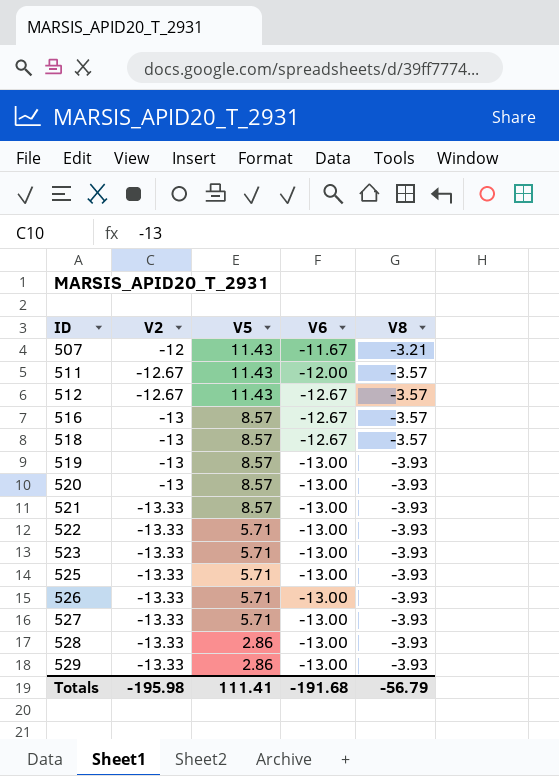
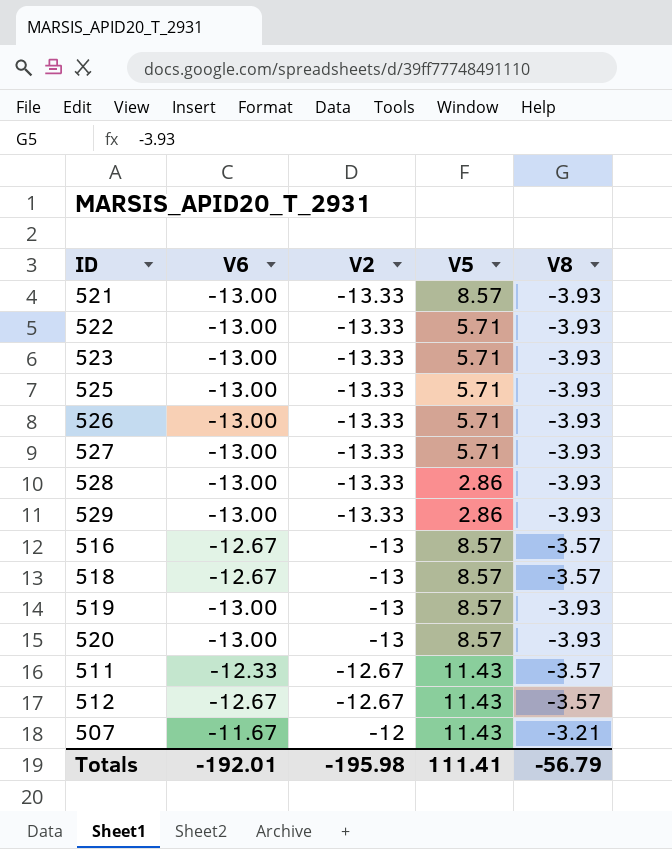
row order: ID ascending -> V2 ascending
column V6 | position: 4 -> 2
511 | V6: -12.00 -> -12.33
Totals | V6: -191.68 -> -192.01

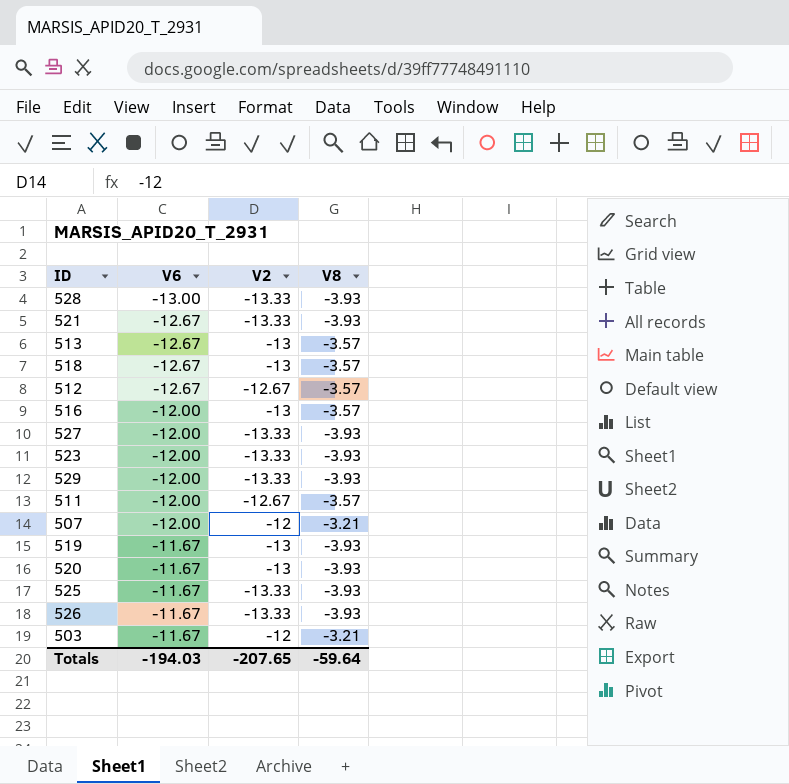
row order: V2 ascending -> V6 ascending
column V5 | position: 4 -> none
row 522: -13.00 | -13.33 | 5.71 | -3.93 -> none
521 | V6: -13.00 -> -12.67
row 513: none -> -12.67 | -13 | -3.57
516 | V6: -12.67 -> -12.00
527 | V6: -13.00 -> -12.00
523 | V6: -13.00 -> -12.00
529 | V6: -13.00 -> -12.00
511 | V6: -12.33 -> -12.00
507 | V6: -11.67 -> -12.00
519 | V6: -13.00 -> -11.67
520 | V6: -13.00 -> -11.67
525 | V6: -13.00 -> -11.67
526 | V6: -13.00 -> -11.67
row 503: none -> -11.67 | -12 | -3.21
Totals | V6: -192.01 -> -194.03
Totals | V2: -195.98 -> -207.65
Totals | V8: -56.79 -> -59.64

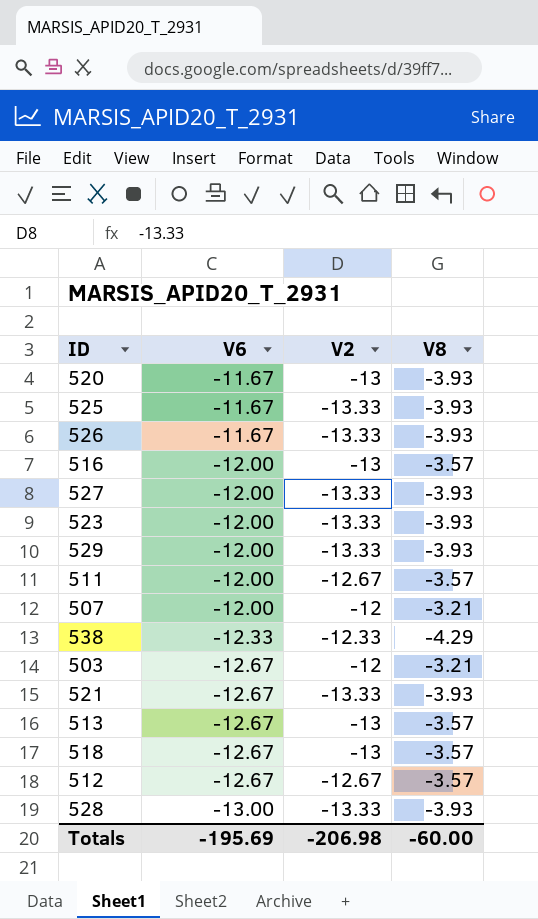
row order: V6 ascending -> V6 descending
row 519: -11.67 | -13 | -3.93 -> none
row 538: none -> -12.33 | -12.33 | -4.29
503 | V6: -11.67 -> -12.67
Totals | V6: -194.03 -> -195.69
Totals | V2: -207.65 -> -206.98
Totals | V8: -59.64 -> -60.00

